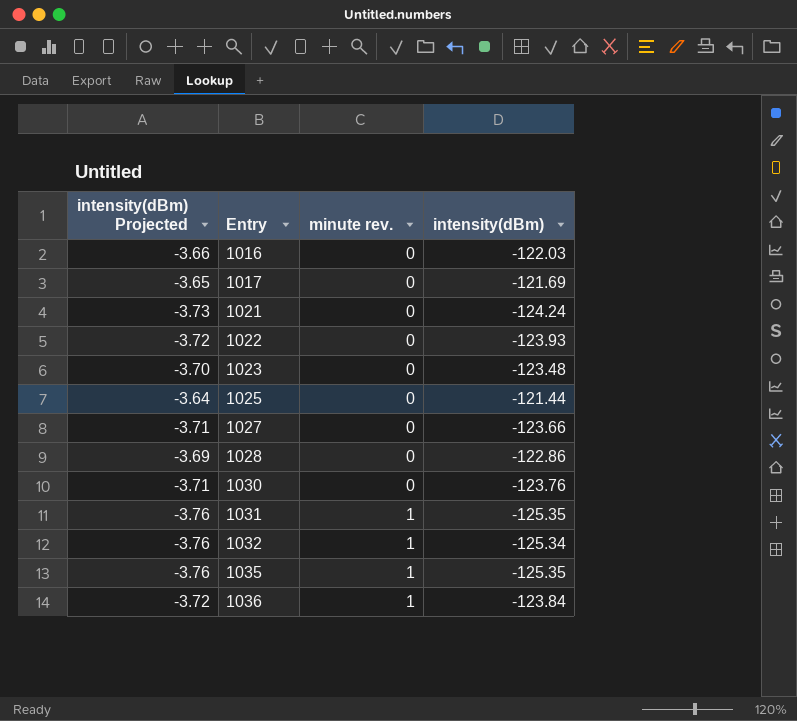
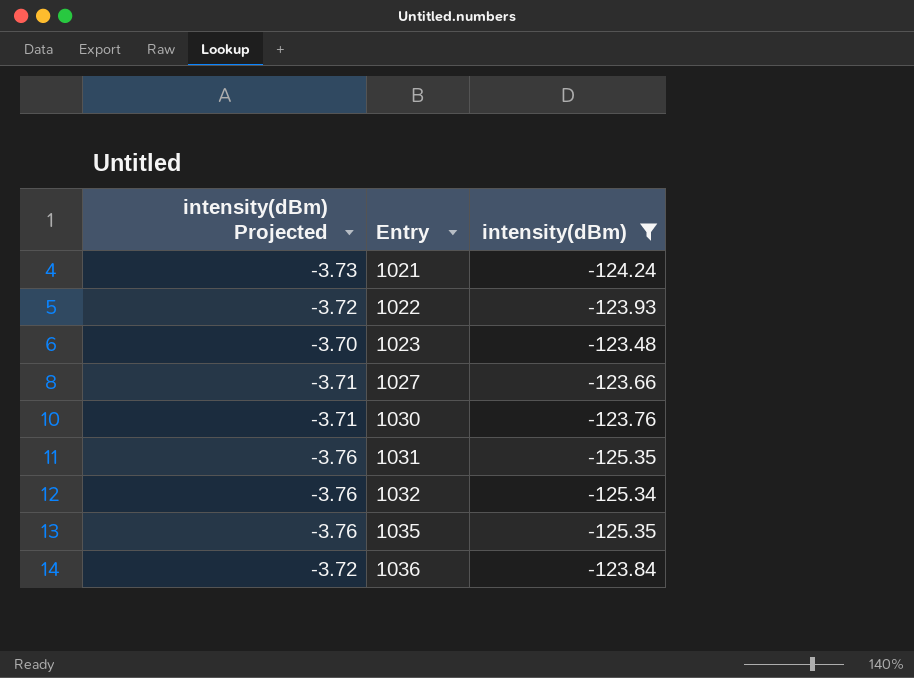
filter: none -> intensity(dBm) <= -123.48
column minute rev. | position: 3 -> none

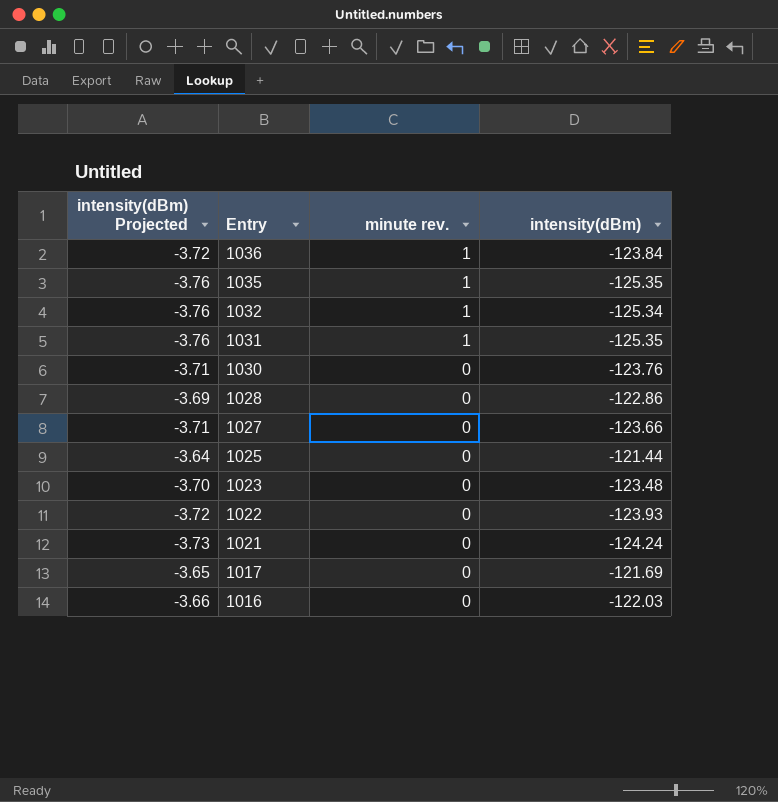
filter: intensity(dBm) <= -123.48 -> none
row order: Entry ascending -> Entry descending
column minute rev. | position: none -> 3

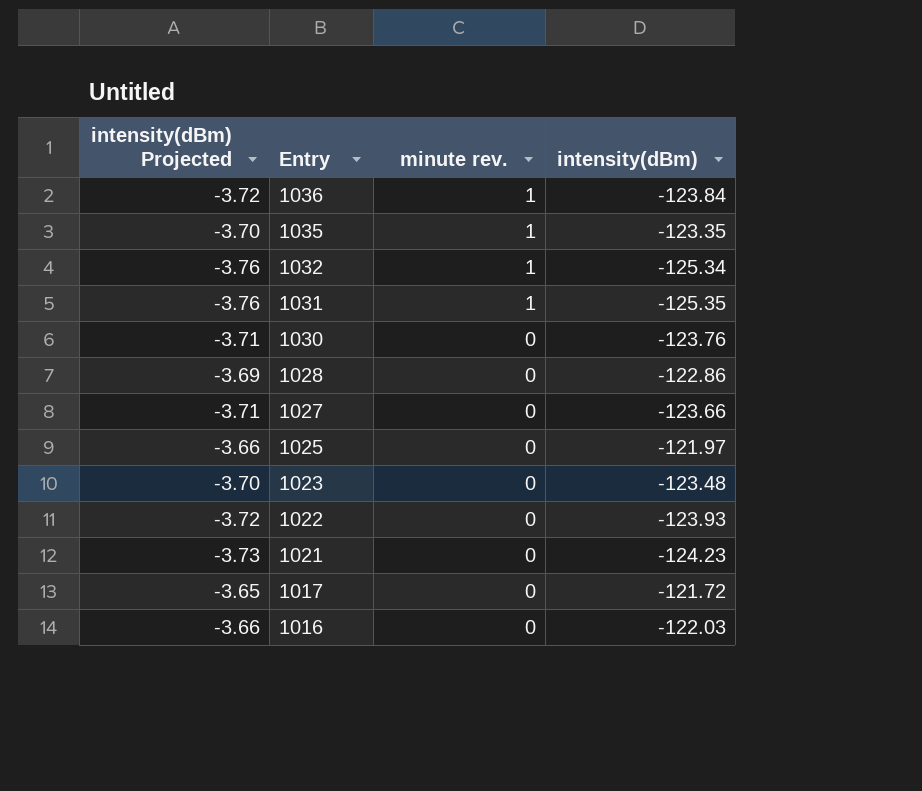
1035 | intensity(dBm) Projected: -3.76 -> -3.70
1035 | intensity(dBm): -125.35 -> -123.35
1025 | intensity(dBm) Projected: -3.64 -> -3.66
1025 | intensity(dBm): -121.44 -> -121.97
1021 | intensity(dBm): -124.24 -> -124.23
1017 | intensity(dBm): -121.69 -> -121.72

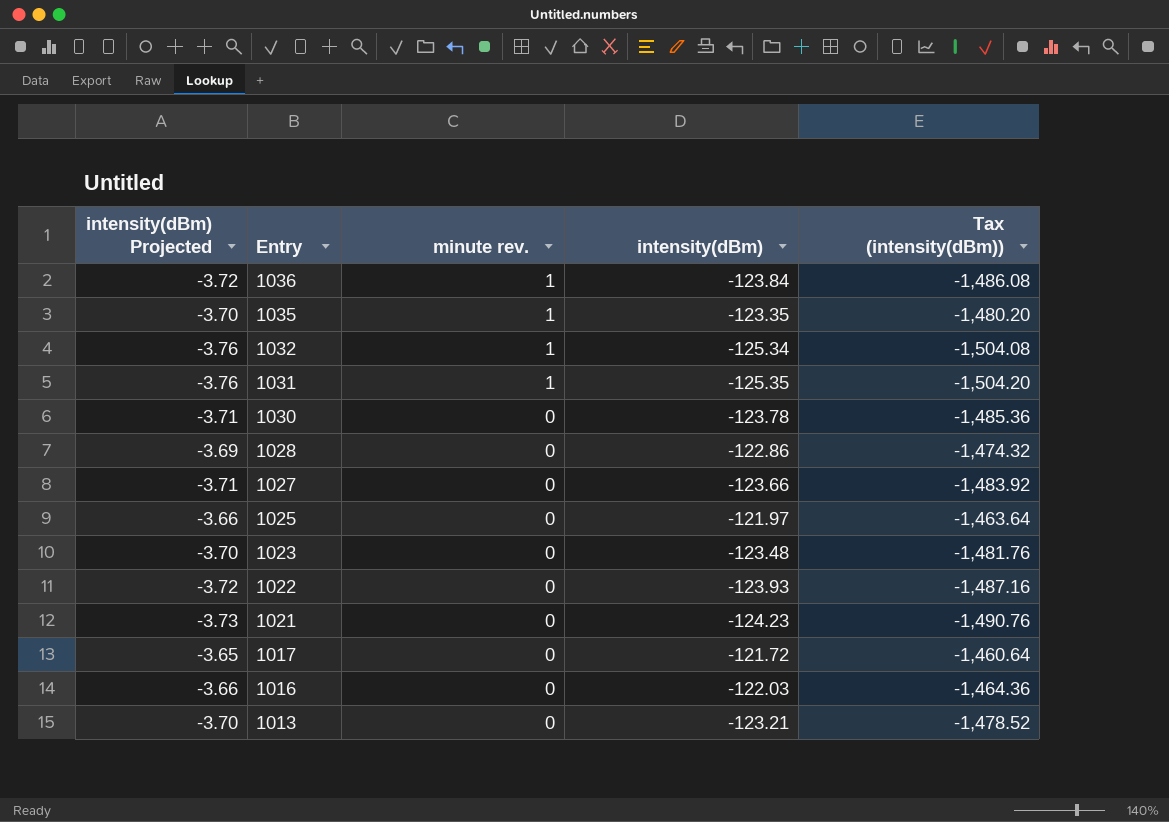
column Tax (intensity(dBm)) | formula: none -> [intensity(dBm)] * 12
1030 | intensity(dBm): -123.76 -> -123.78
row 1013: none -> -3.70 | 0 | -123.21 | -1,478.52

